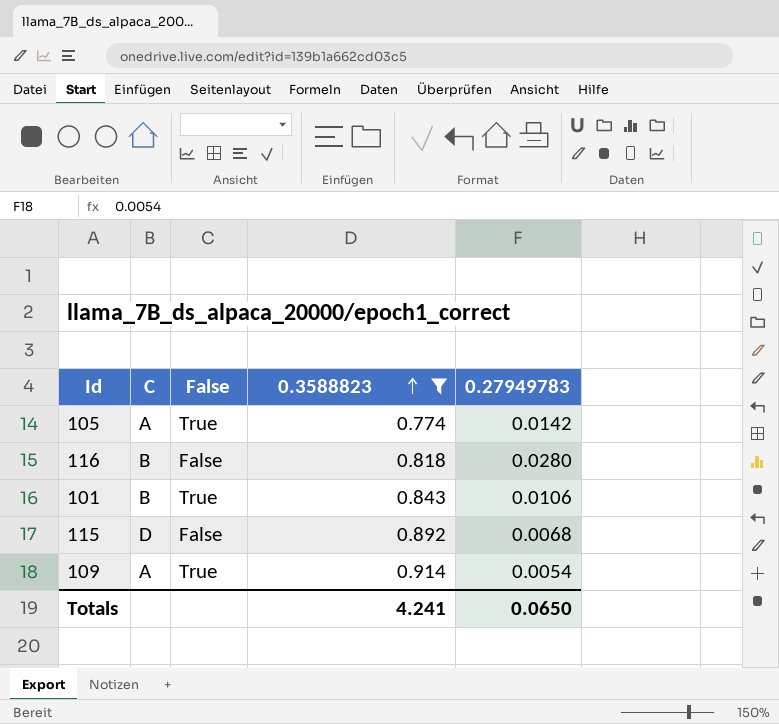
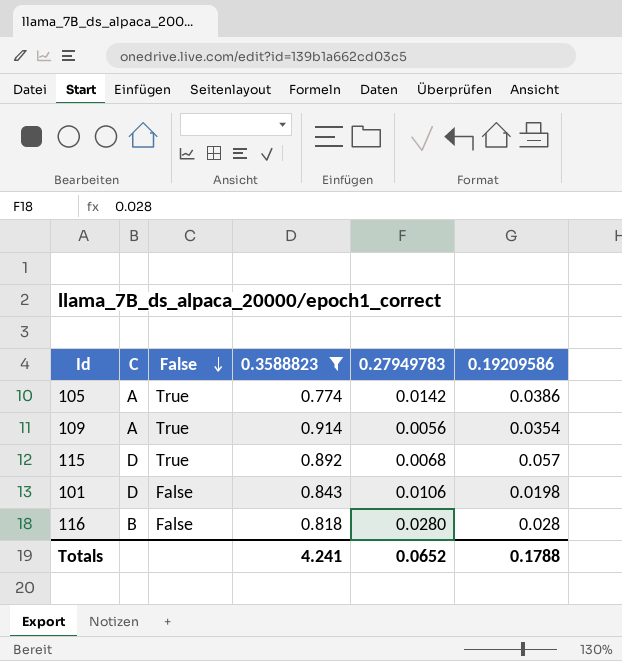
row order: 0.3588823 ascending -> False descending
column 0.19209586 | position: none -> 6
109 | 0.27949783: 0.0054 -> 0.0056
115 | False: False -> True
101 | C: B -> D
101 | False: True -> False
Totals | 0.27949783: 0.0650 -> 0.0652

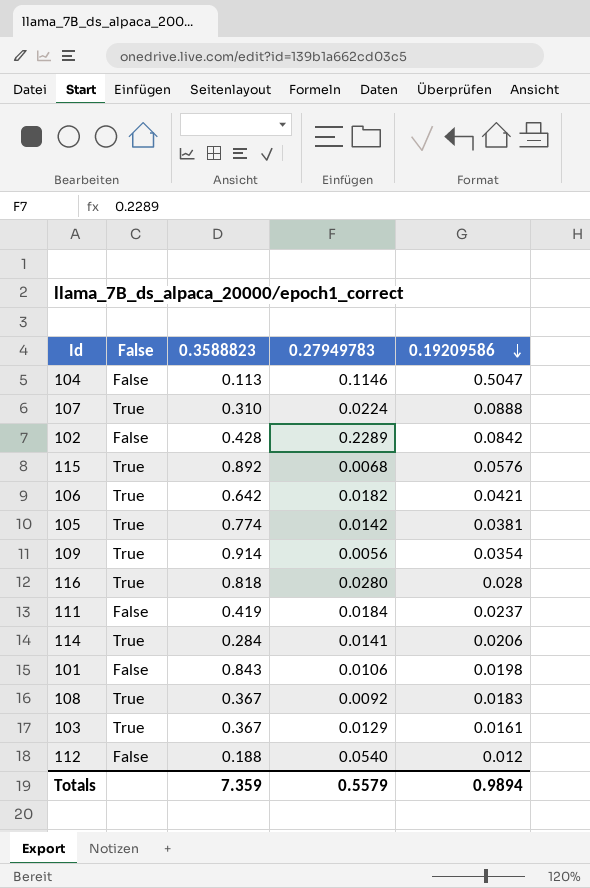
filter: 0.3588823 >= 0.774 -> none
row order: False descending -> 0.19209586 descending
column C | position: 2 -> none
115 | 0.19209586: 0.057 -> 0.0576
105 | 0.19209586: 0.0386 -> 0.0381
116 | False: False -> True
Totals | 0.3588823: 4.241 -> 7.359
Totals | 0.27949783: 0.0652 -> 0.5579
Totals | 0.19209586: 0.1788 -> 0.9894

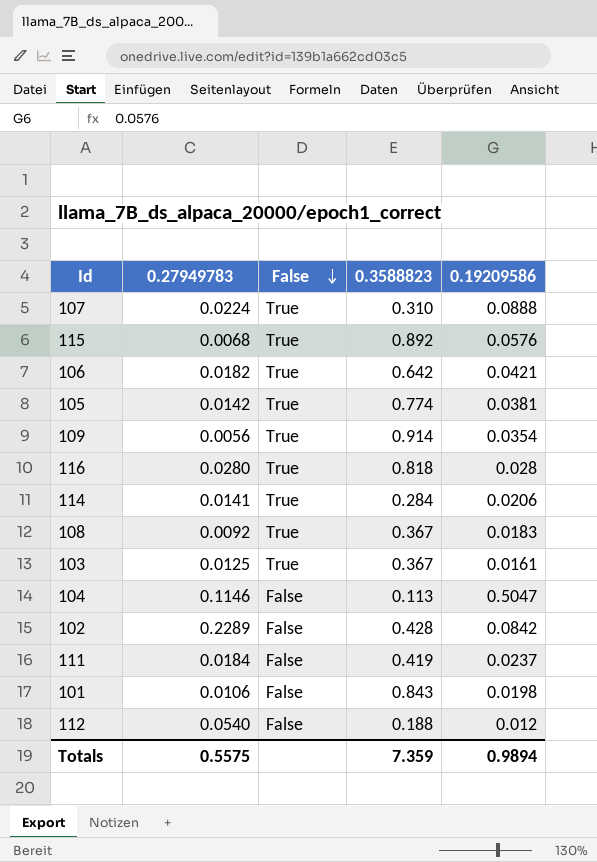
row order: 0.19209586 descending -> False descending
column 0.27949783 | position: 4 -> 2
103 | 0.27949783: 0.0129 -> 0.0125
Totals | 0.27949783: 0.5579 -> 0.5575

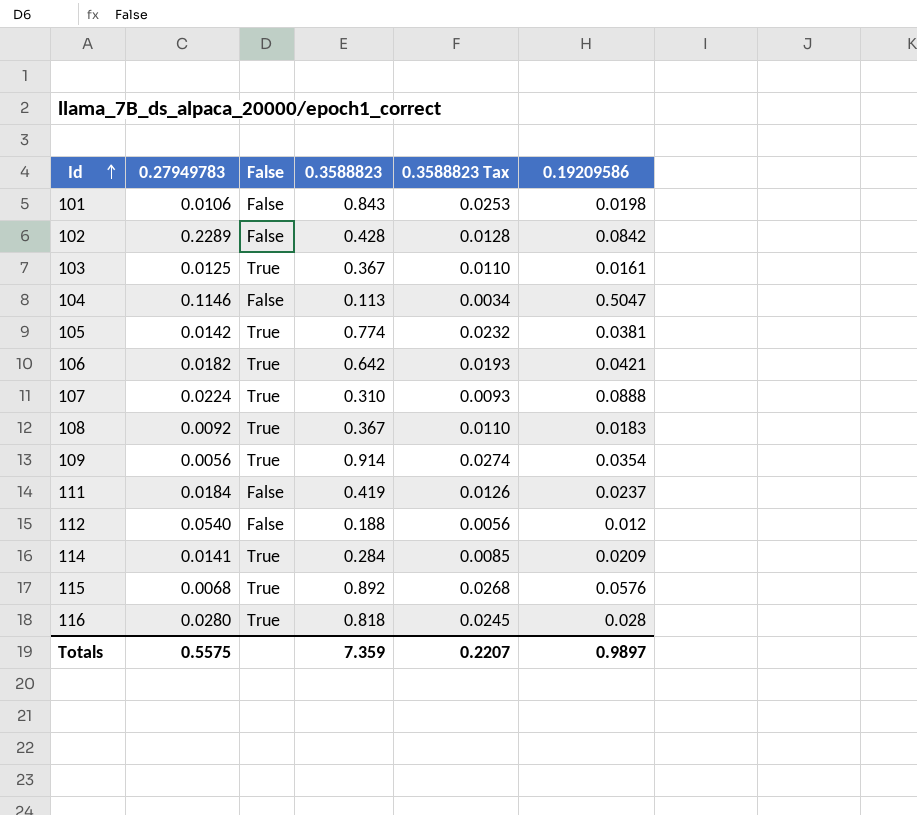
row order: False descending -> Id ascending
column 0.3588823 Tax | formula: none -> [0.3588823] * 0.03
114 | 0.19209586: 0.0206 -> 0.0209
Totals | 0.19209586: 0.9894 -> 0.9897

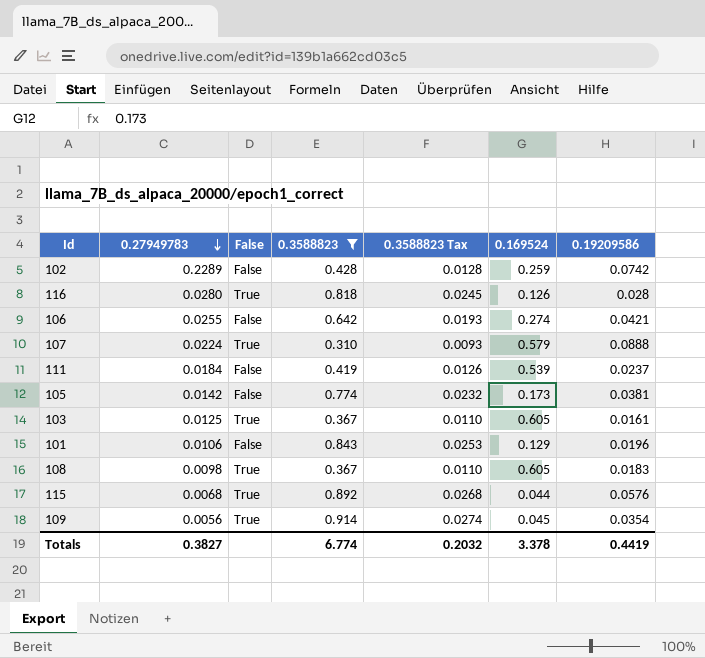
filter: none -> 0.3588823 >= 0.310
row order: Id ascending -> 0.27949783 descending
column 0.169524 | position: none -> 6
102 | 0.19209586: 0.0842 -> 0.0742
106 | 0.27949783: 0.0182 -> 0.0255
106 | False: True -> False
105 | False: True -> False
101 | 0.19209586: 0.0198 -> 0.0196
108 | 0.27949783: 0.0092 -> 0.0098
Totals | 0.27949783: 0.5575 -> 0.3827
Totals | 0.3588823: 7.359 -> 6.774
Totals | 0.3588823 Tax: 0.2207 -> 0.2032
Totals | 0.19209586: 0.9897 -> 0.4419

